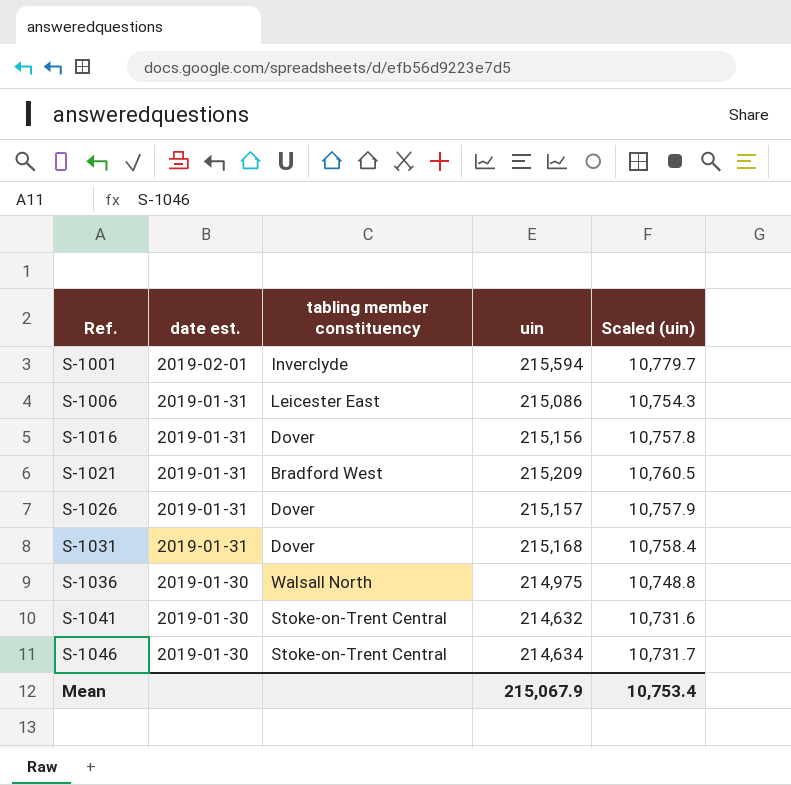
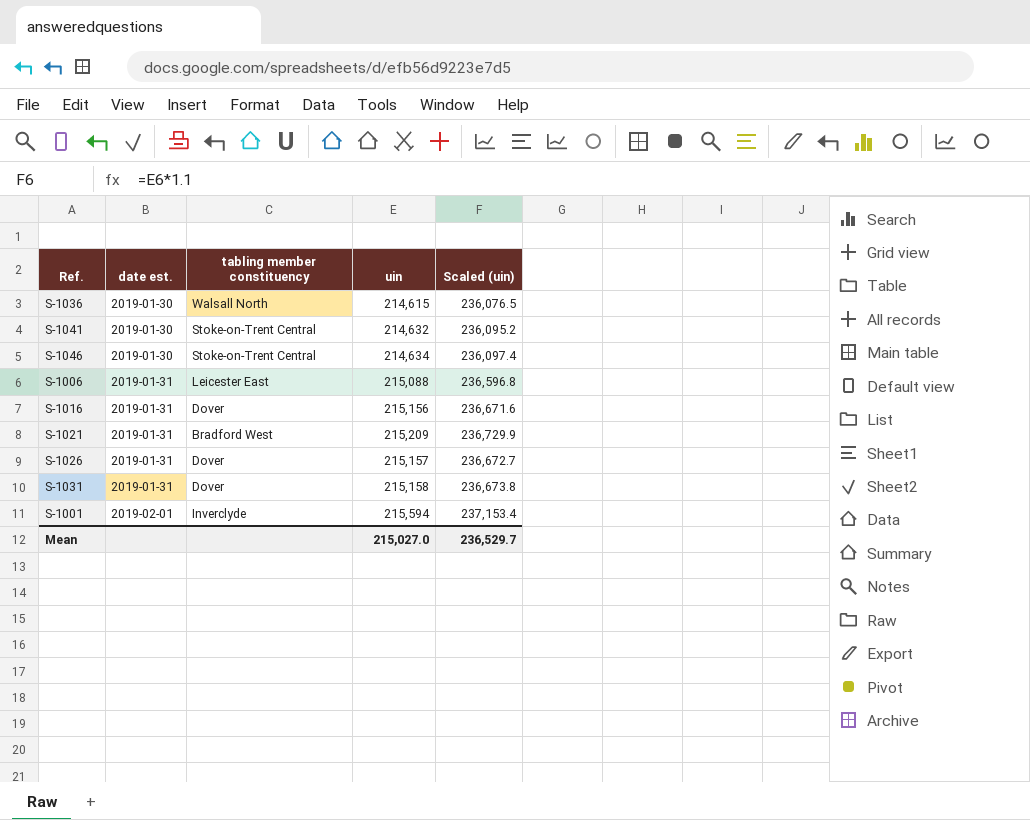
row order: Ref. ascending -> date est. ascending
column Scaled (uin) | formula: [uin] * 0.05 -> [uin] * 1.1
S-1036 | uin: 214,975 -> 214,615
S-1006 | uin: 215,086 -> 215,088
S-1031 | uin: 215,168 -> 215,158
Mean | uin: 215,067.9 -> 215,027.0
Mean | Scaled (uin): 10,753.4 -> 236,529.7

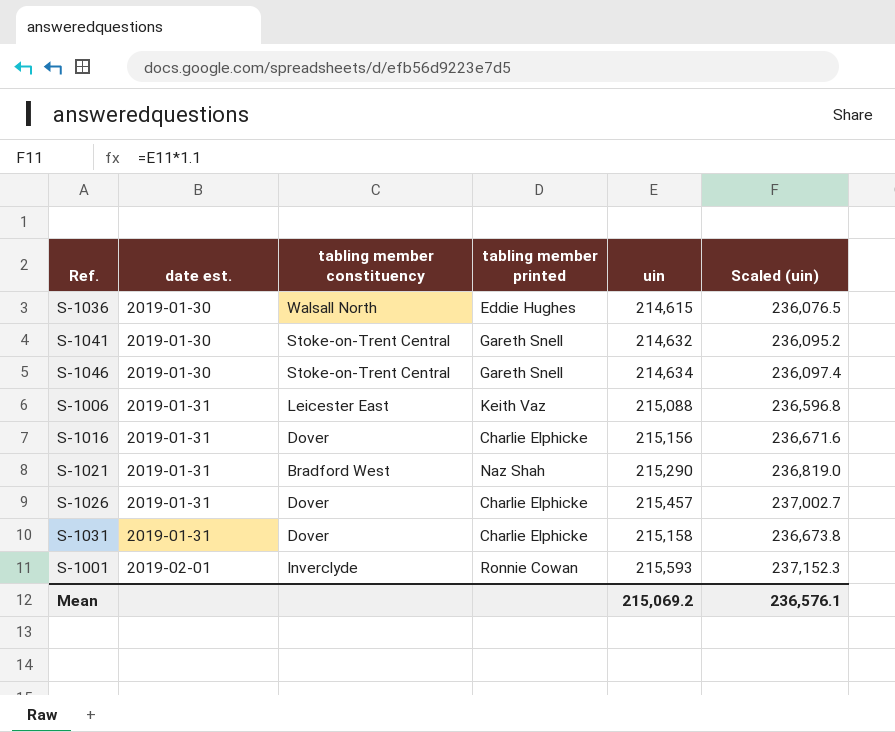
column tabling member printed | position: none -> 4
S-1021 | uin: 215,209 -> 215,290
S-1021 | Scaled (uin): 236,729.9 -> 236,819.0
S-1026 | uin: 215,157 -> 215,457
S-1026 | Scaled (uin): 236,672.7 -> 237,002.7
S-1001 | uin: 215,594 -> 215,593
S-1001 | Scaled (uin): 237,153.4 -> 237,152.3
Mean | uin: 215,027.0 -> 215,069.2
Mean | Scaled (uin): 236,529.7 -> 236,576.1

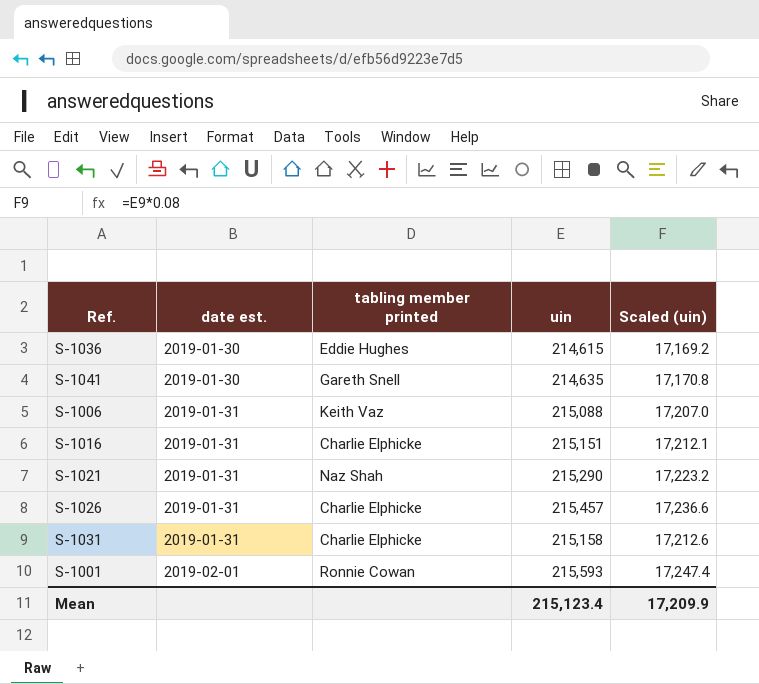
column tabling member constituency | position: 3 -> none
column Scaled (uin) | formula: [uin] * 1.1 -> [uin] * 0.08
row S-1046: 2019-01-30 | Stoke-on-Trent Central | Gareth Snell | 214,634 | 236,097.4 -> none
S-1041 | uin: 214,632 -> 214,635
S-1016 | uin: 215,156 -> 215,151
Mean | uin: 215,069.2 -> 215,123.4
Mean | Scaled (uin): 236,576.1 -> 17,209.9

